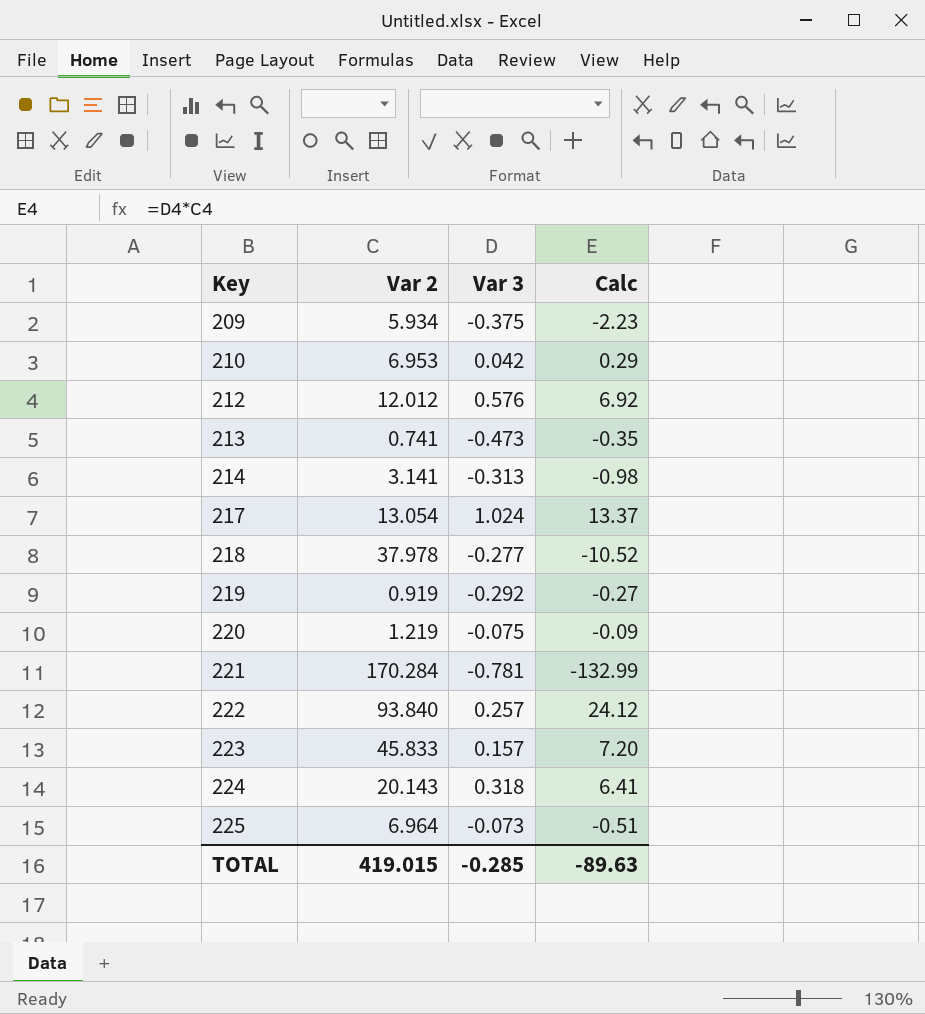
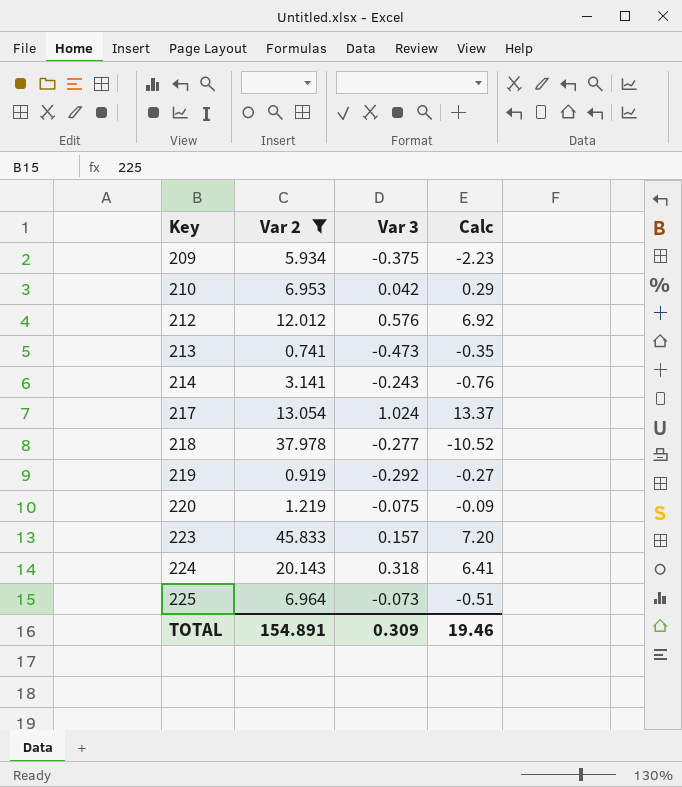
filter: none -> Var 2 <= 45.833
214 | Var 3: -0.313 -> -0.243
214 | Calc: -0.98 -> -0.76
TOTAL | Var 2: 419.015 -> 154.891
TOTAL | Var 3: -0.285 -> 0.309
TOTAL | Calc: -89.63 -> 19.46

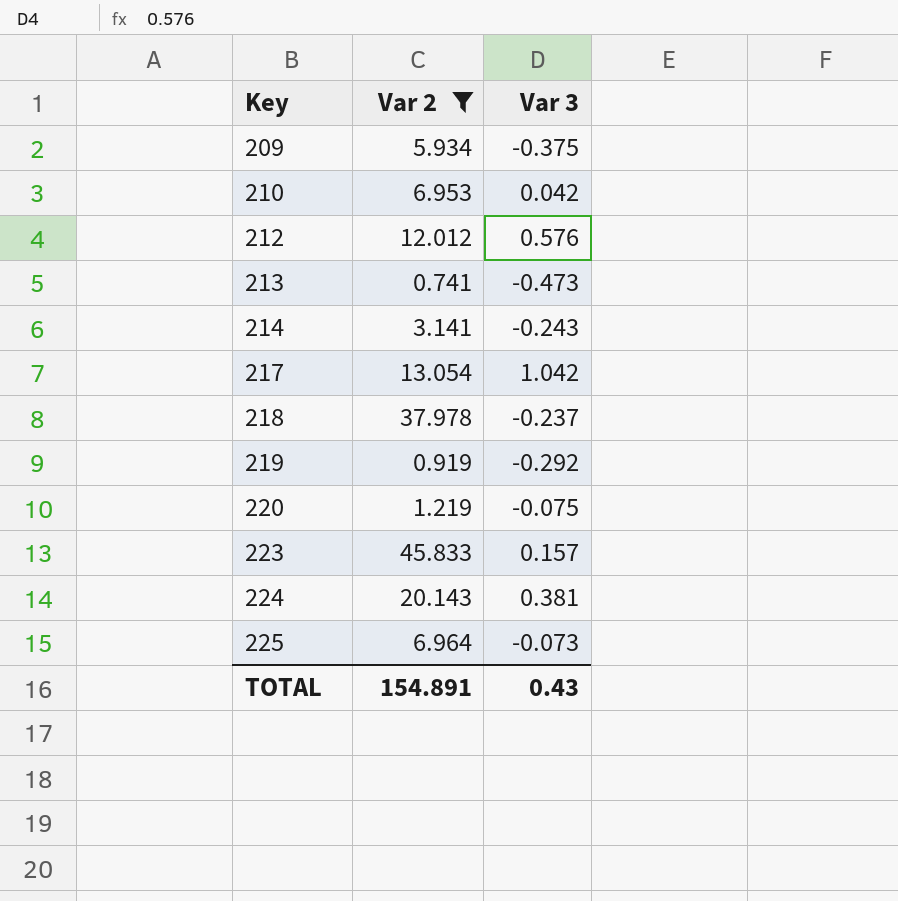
column Calc | formula: [Var 2] * [Var 3] -> none
217 | Var 3: 1.024 -> 1.042
218 | Var 3: -0.277 -> -0.237
224 | Var 3: 0.318 -> 0.381
TOTAL | Var 3: 0.309 -> 0.43

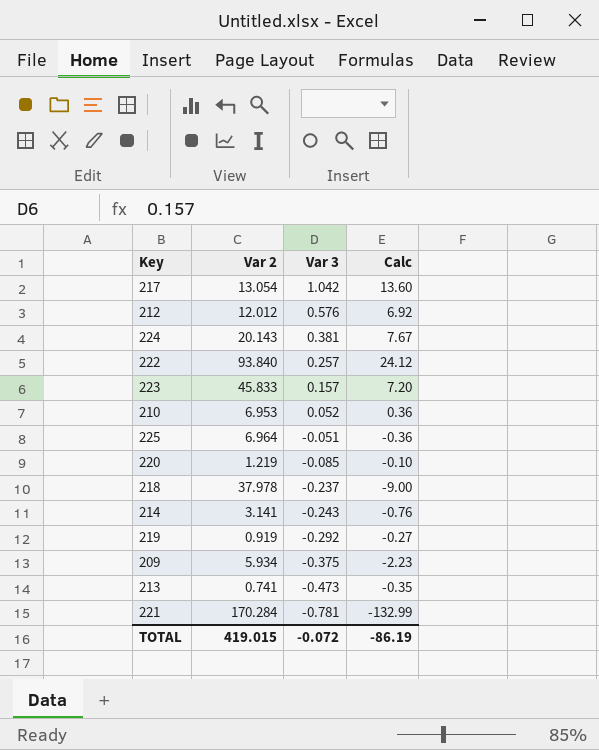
filter: Var 2 <= 45.833 -> none
row order: Key ascending -> Var 3 descending
column Calc | formula: none -> [Var 2] * [Var 3]
210 | Var 3: 0.042 -> 0.052
225 | Var 3: -0.073 -> -0.051
220 | Var 3: -0.075 -> -0.085
TOTAL | Var 2: 154.891 -> 419.015
TOTAL | Var 3: 0.43 -> -0.072

